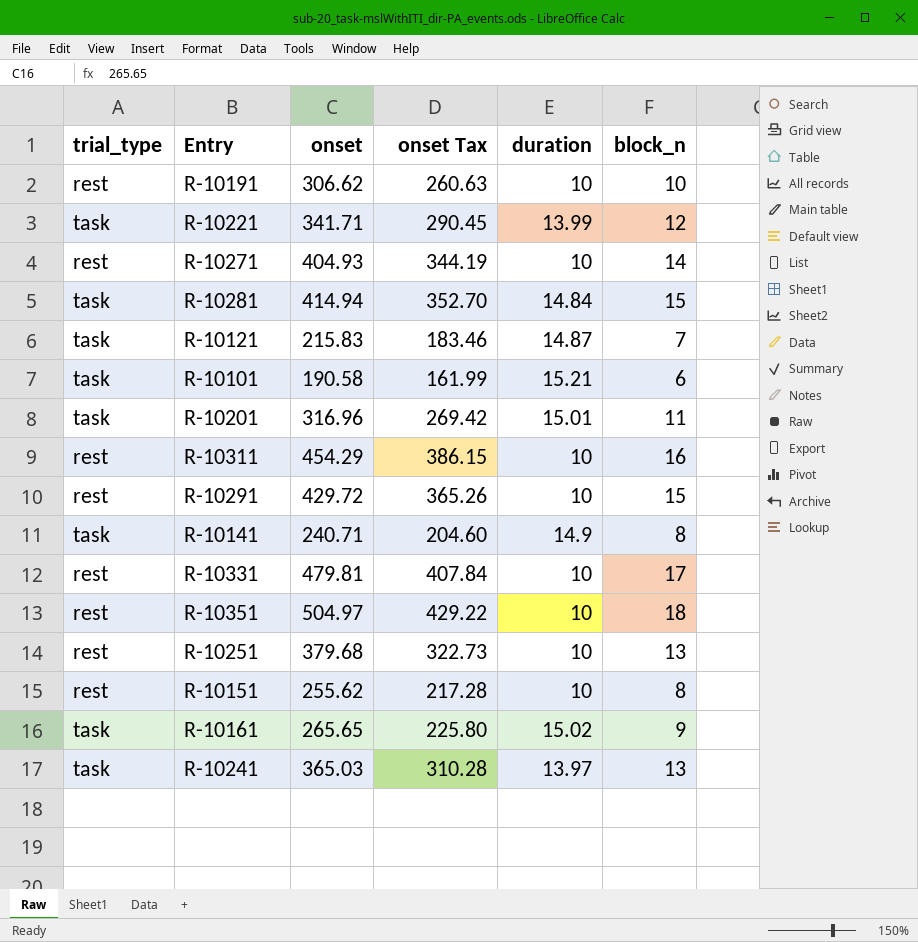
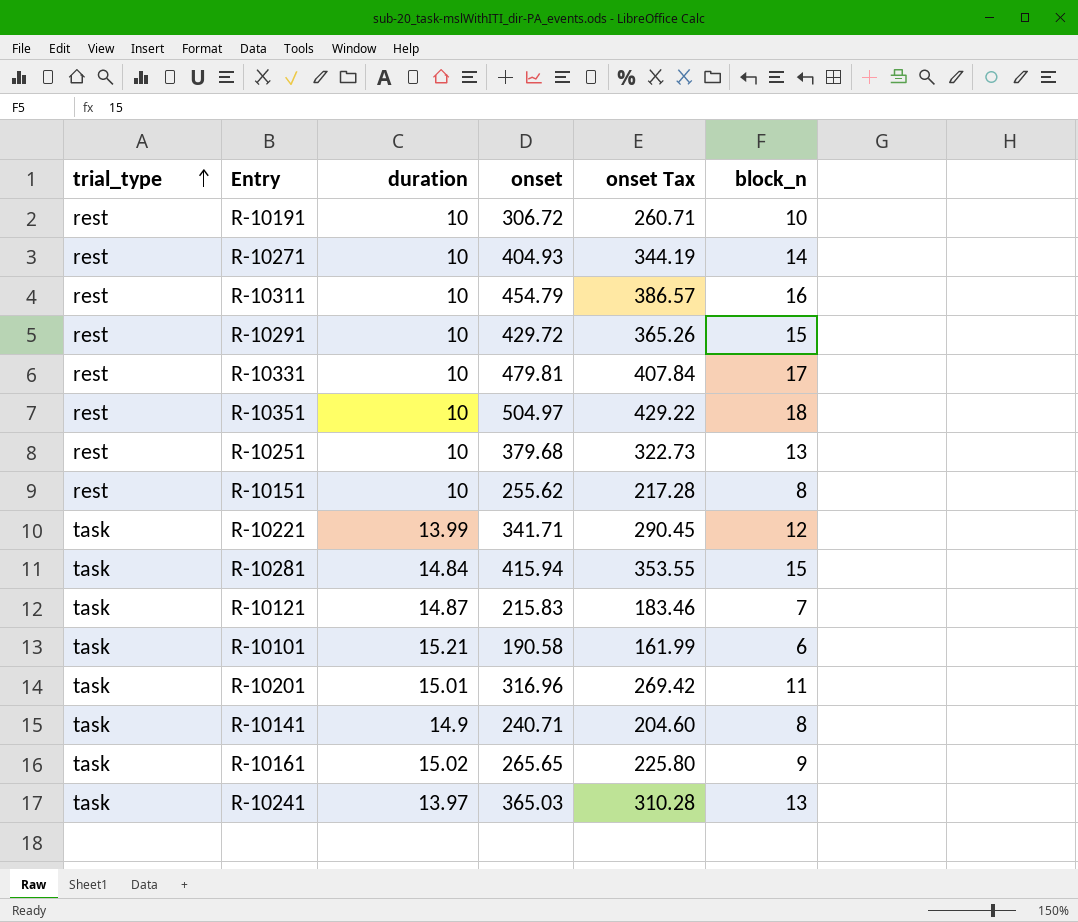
row order: none -> trial_type ascending
column duration | position: 5 -> 3
R-10191 | onset: 306.62 -> 306.72
R-10191 | onset Tax: 260.63 -> 260.71
R-10311 | onset: 454.29 -> 454.79
R-10311 | onset Tax: 386.15 -> 386.57
R-10281 | onset: 414.94 -> 415.94
R-10281 | onset Tax: 352.70 -> 353.55

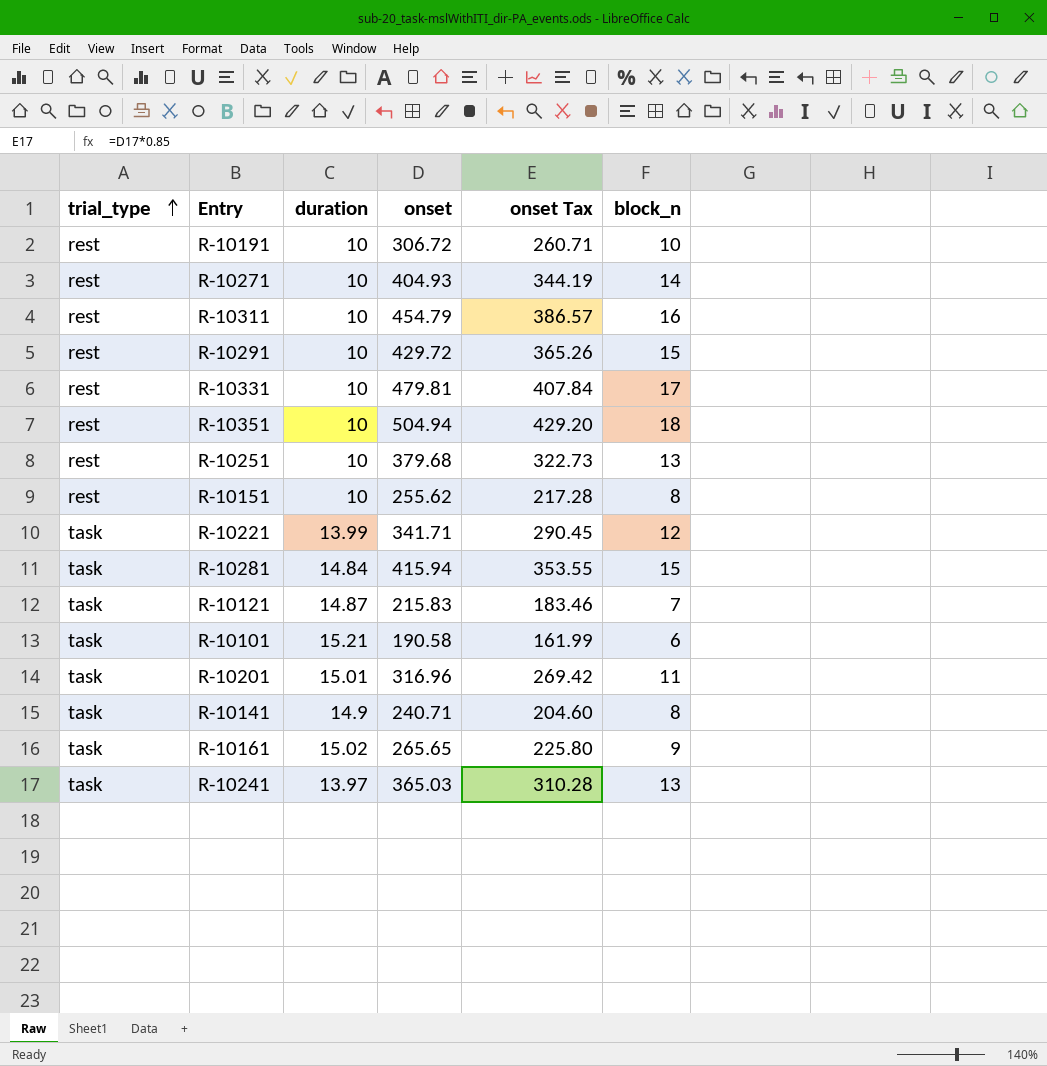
R-10351 | onset: 504.97 -> 504.94
R-10351 | onset Tax: 429.22 -> 429.20

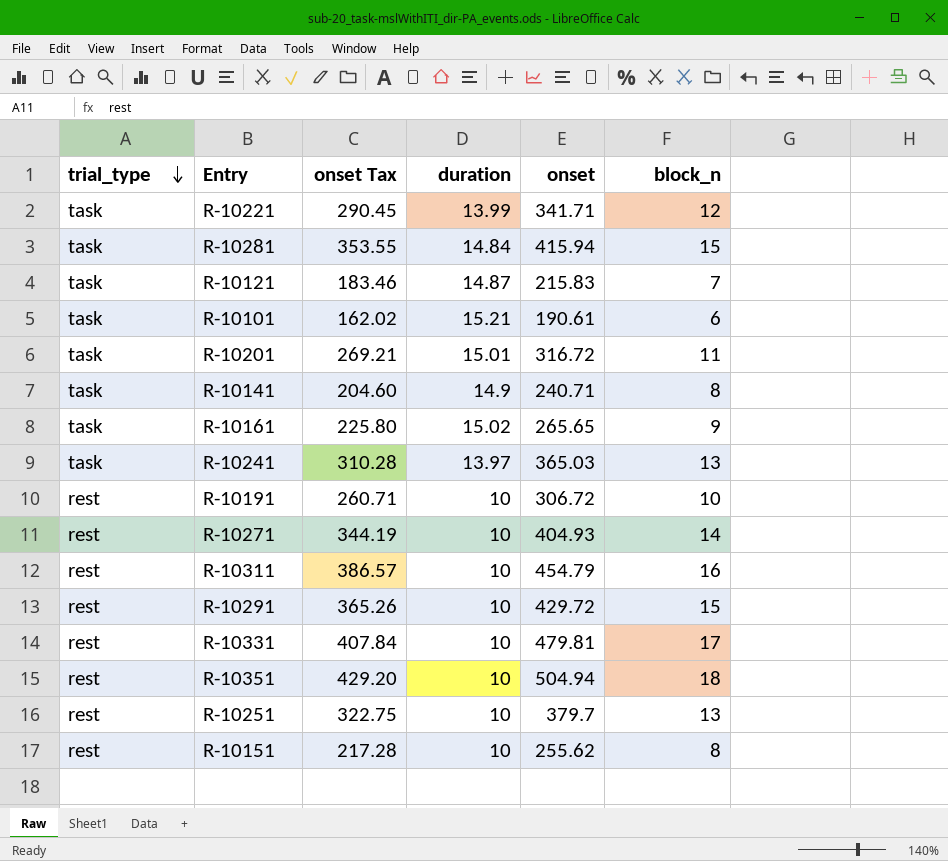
row order: trial_type ascending -> trial_type descending
column onset Tax | position: 5 -> 3
R-10101 | onset Tax: 161.99 -> 162.02
R-10101 | onset: 190.58 -> 190.61
R-10201 | onset Tax: 269.42 -> 269.21
R-10201 | onset: 316.96 -> 316.72
R-10251 | onset Tax: 322.73 -> 322.75
R-10251 | onset: 379.68 -> 379.7

